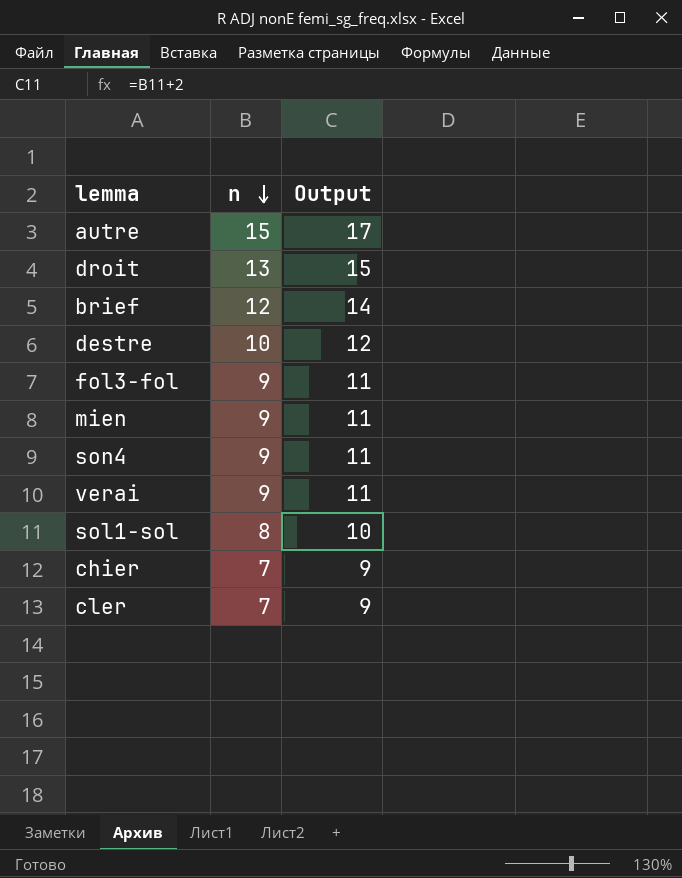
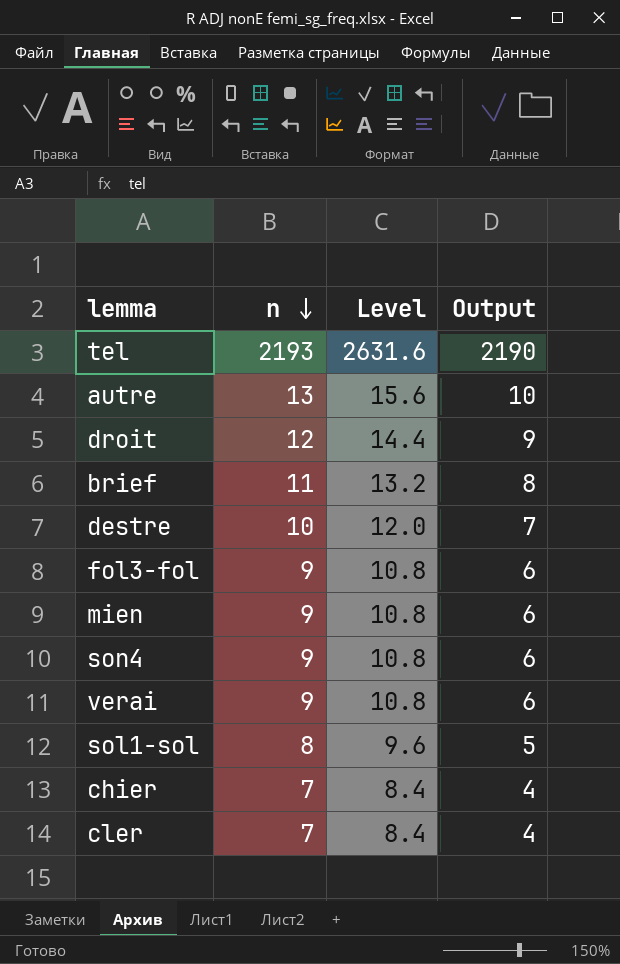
column Level | formula: none -> [n] * 1.2
column Output | formula: [n] + 2 -> [n] - 3
row tel: none -> 2193 | 2631.6 | 2190
autre | n: 15 -> 13
droit | n: 13 -> 12
brief | n: 12 -> 11

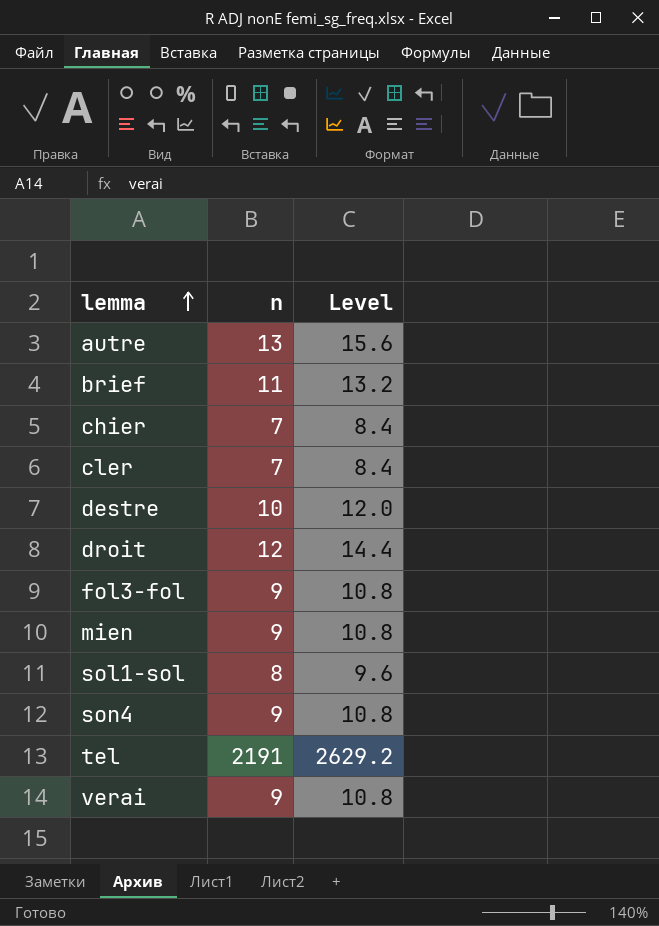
row order: n descending -> lemma ascending
column Output | formula: [n] - 3 -> none
tel | n: 2193 -> 2191
tel | Level: 2631.6 -> 2629.2

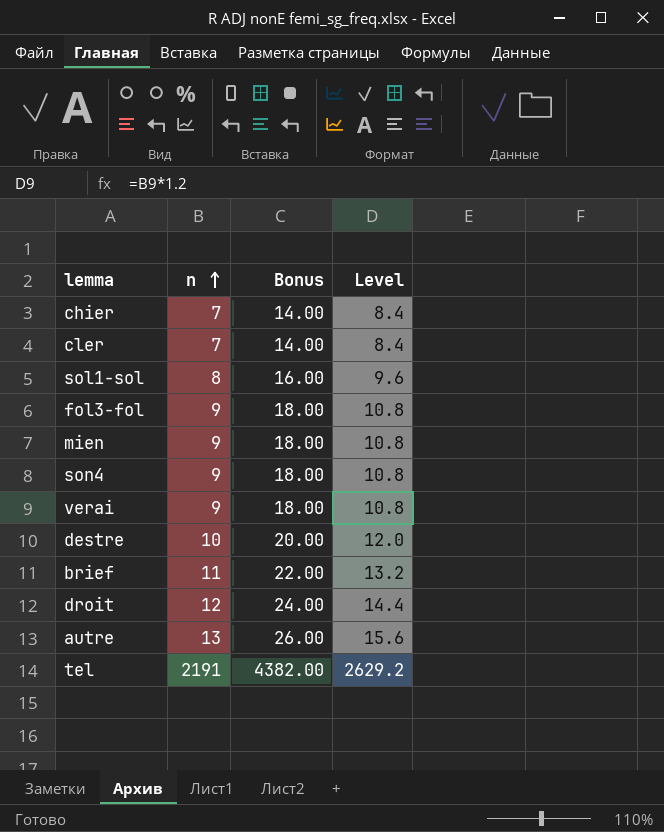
row order: lemma ascending -> n ascending
column Bonus | formula: none -> [n] * 2

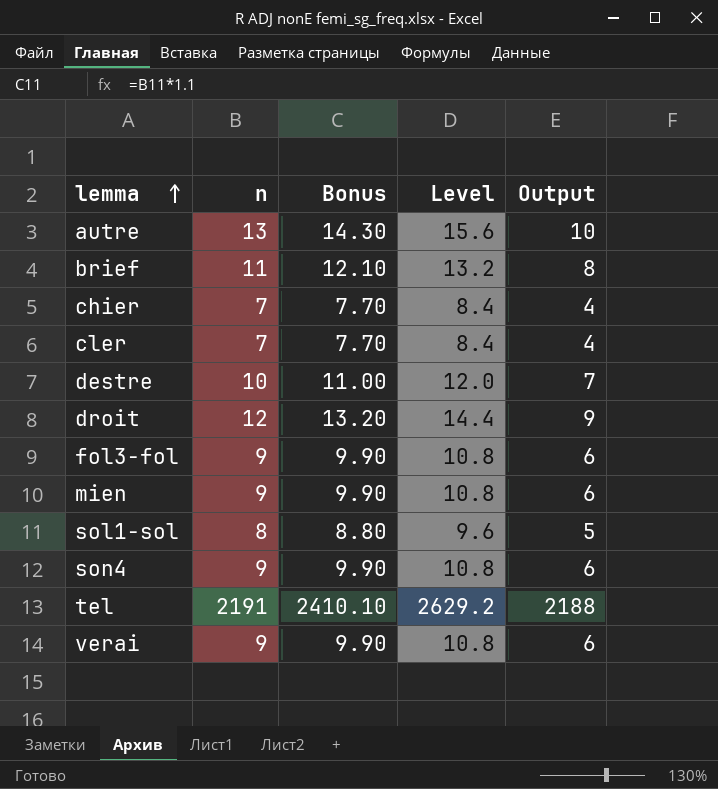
row order: n ascending -> lemma ascending
column Bonus | formula: [n] * 2 -> [n] * 1.1
column Output | formula: none -> [n] - 3

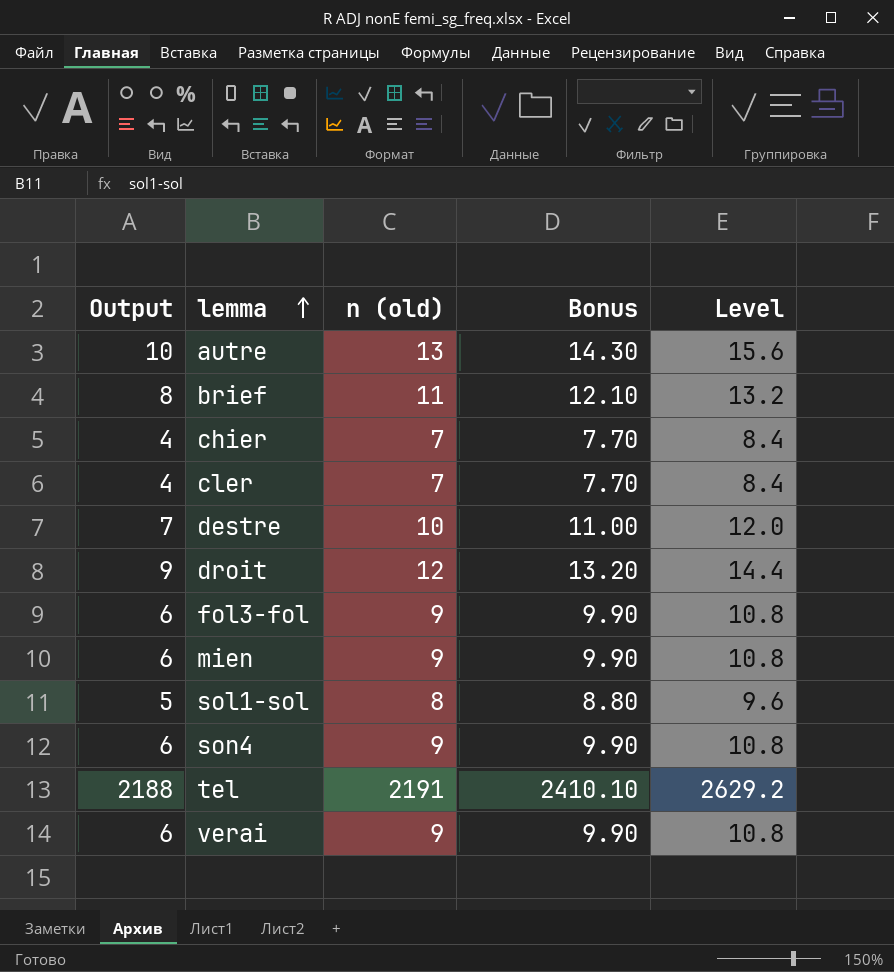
column Output | position: 5 -> 1
column name: n -> n (old)

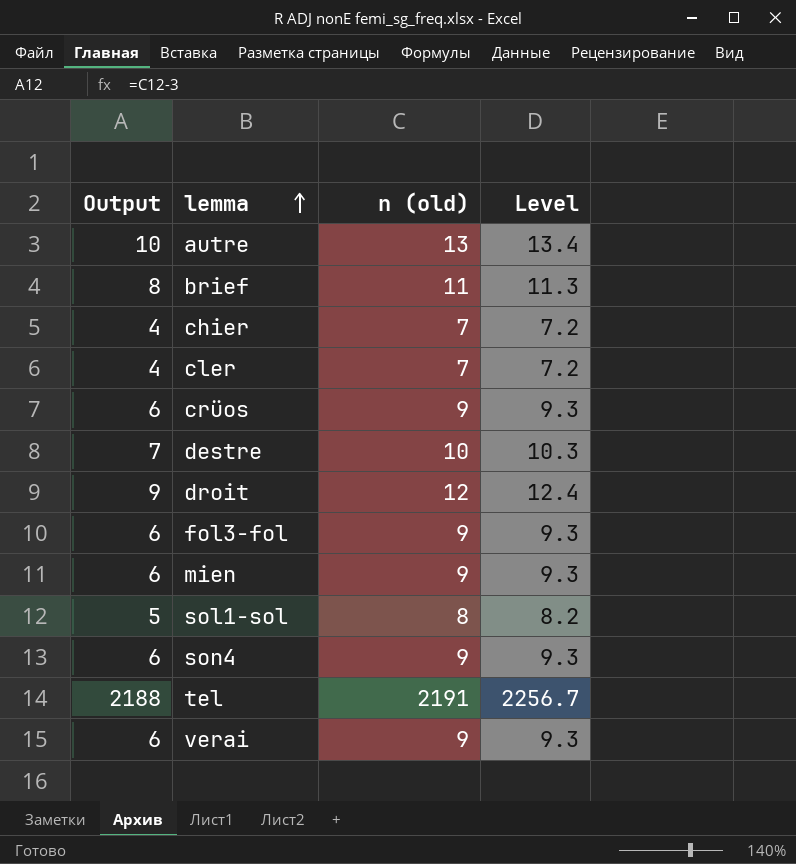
column Bonus | formula: [n (old)] * 1.1 -> none
column Level | formula: [n (old)] * 1.2 -> [n (old)] * 1.03
row crüos: none -> 6 | 9 | 9.3

